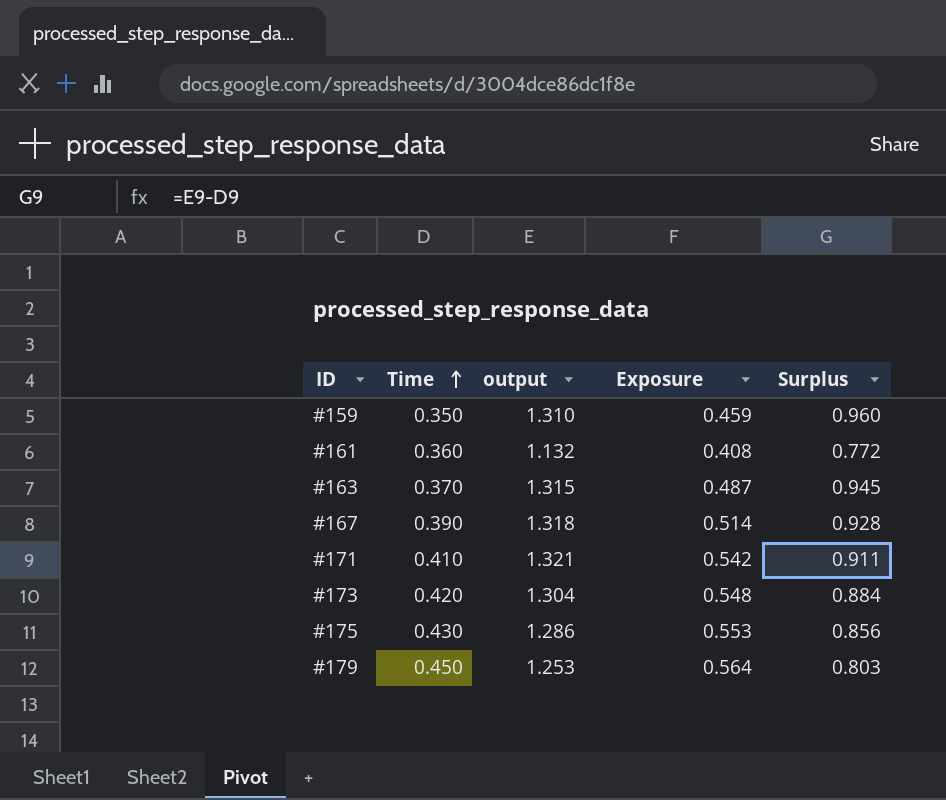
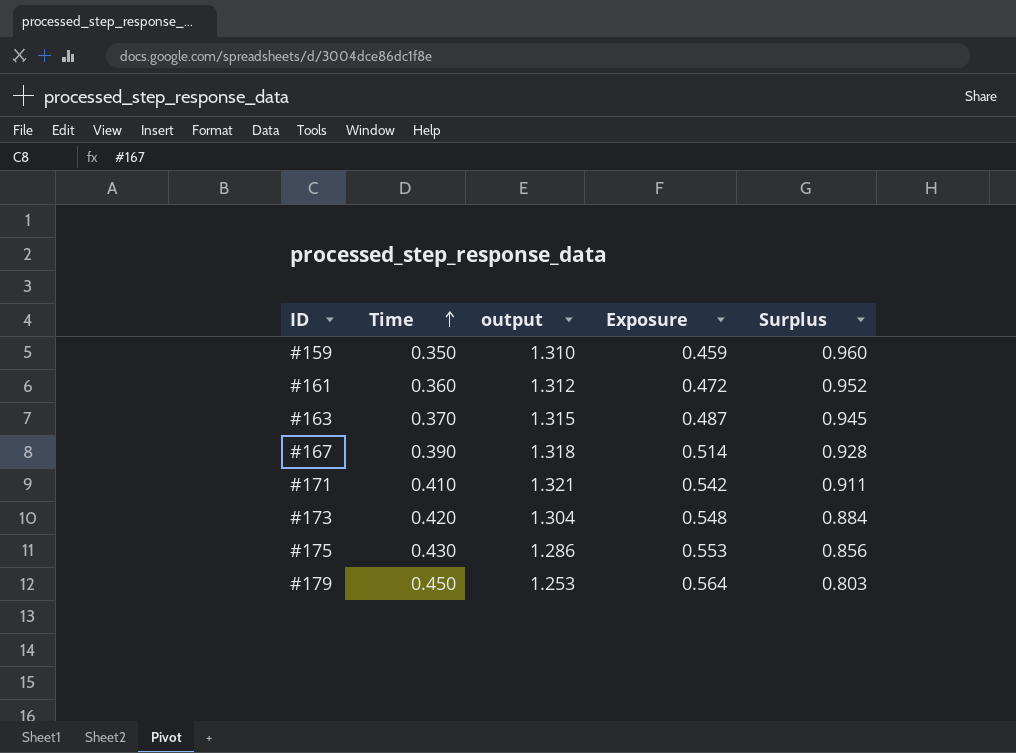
#161 | output: 1.132 -> 1.312
#161 | Exposure: 0.408 -> 0.472
#161 | Surplus: 0.772 -> 0.952

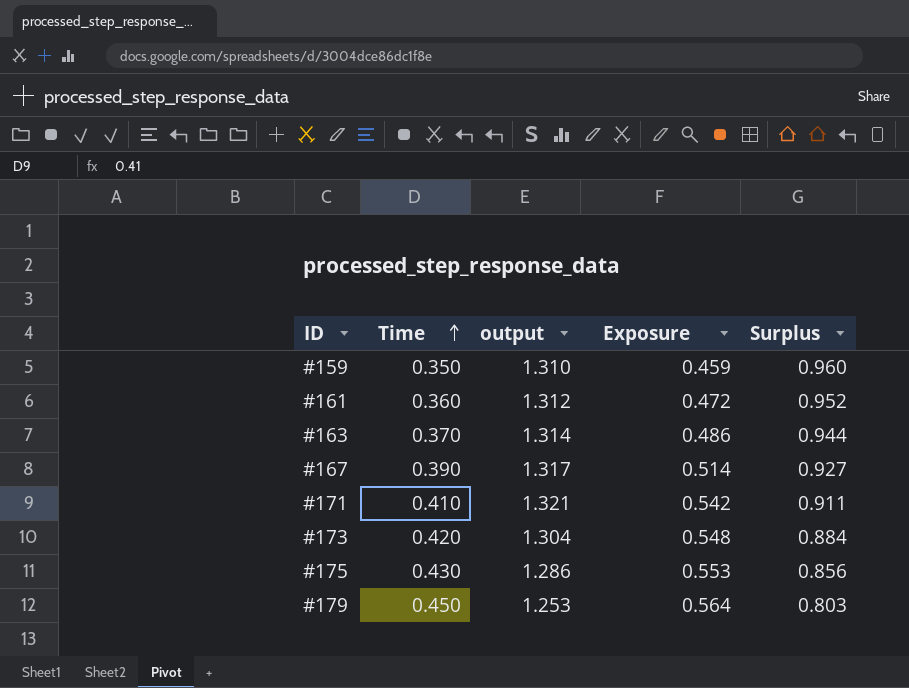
#163 | output: 1.315 -> 1.314
#163 | Exposure: 0.487 -> 0.486
#163 | Surplus: 0.945 -> 0.944
#167 | output: 1.318 -> 1.317
#167 | Surplus: 0.928 -> 0.927

